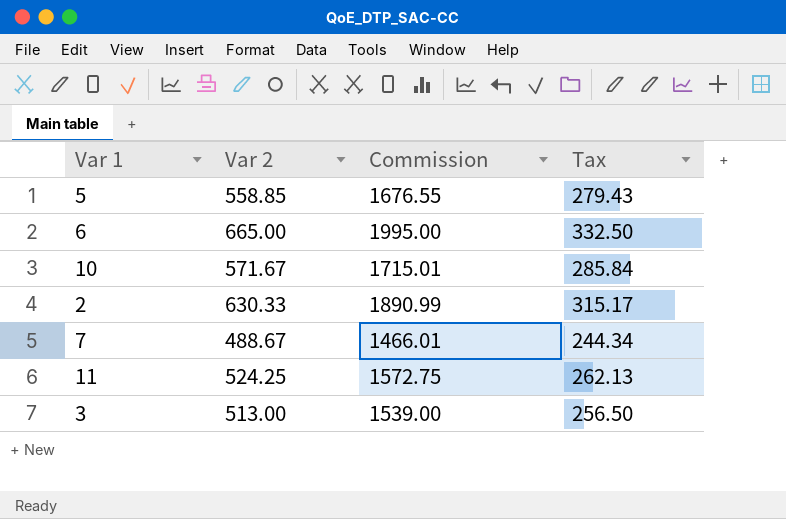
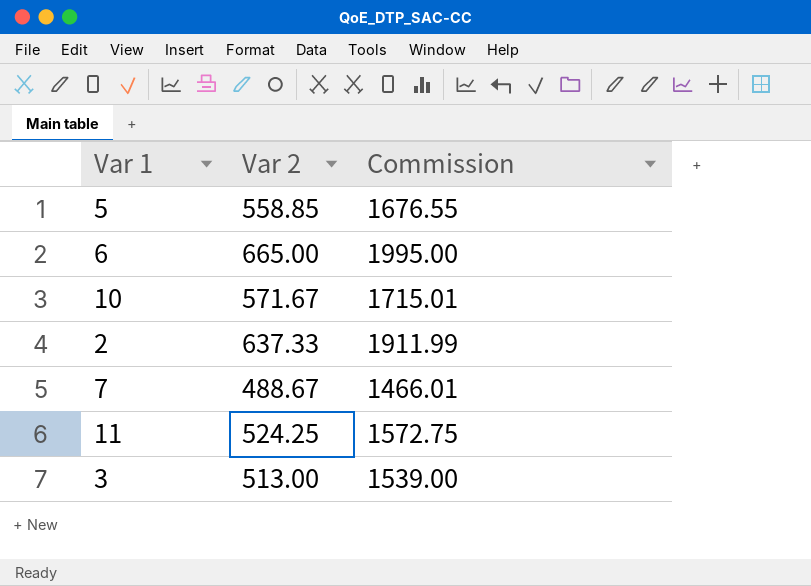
column Tax | formula: [Var 2] * 0.5 -> none
2 | Var 2: 630.33 -> 637.33
2 | Commission: 1890.99 -> 1911.99

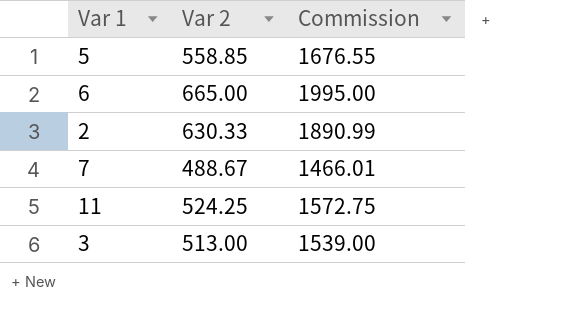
row 10: 571.67 | 1715.01 -> none
2 | Var 2: 637.33 -> 630.33
2 | Commission: 1911.99 -> 1890.99

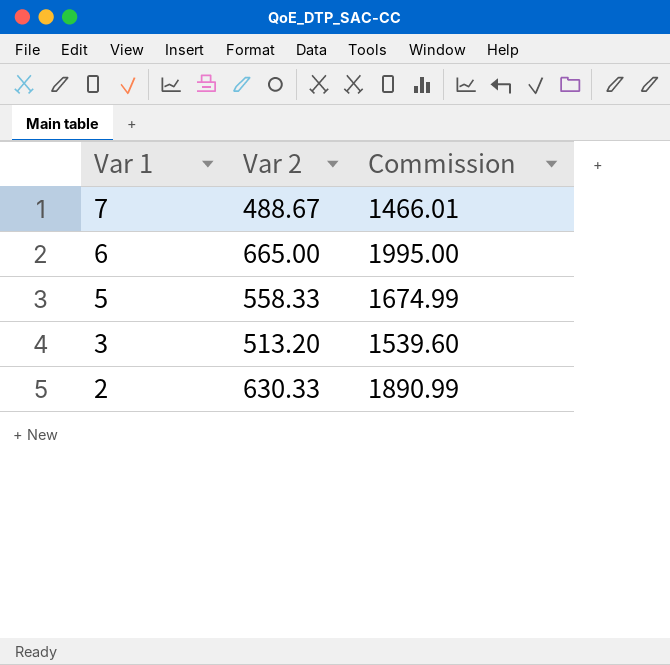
row order: none -> Var 1 descending
row 11: 524.25 | 1572.75 -> none
5 | Var 2: 558.85 -> 558.33
5 | Commission: 1676.55 -> 1674.99
3 | Var 2: 513.00 -> 513.20
3 | Commission: 1539.00 -> 1539.60

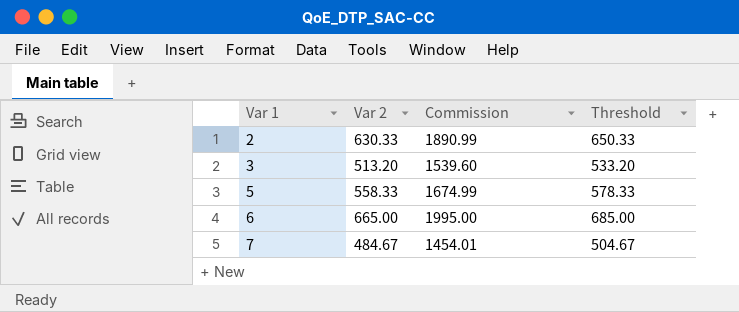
row order: Var 1 descending -> Var 1 ascending
column Threshold | formula: none -> [Var 2] + 20
7 | Var 2: 488.67 -> 484.67
7 | Commission: 1466.01 -> 1454.01

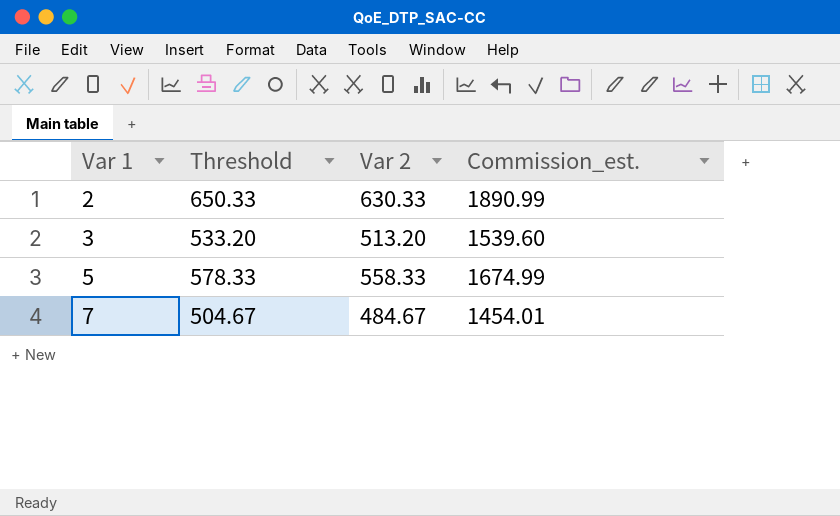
column Threshold | position: 4 -> 2
column name: Commission -> Commission_est.
row 6: 665.00 | 1995.00 | 685.00 -> none

